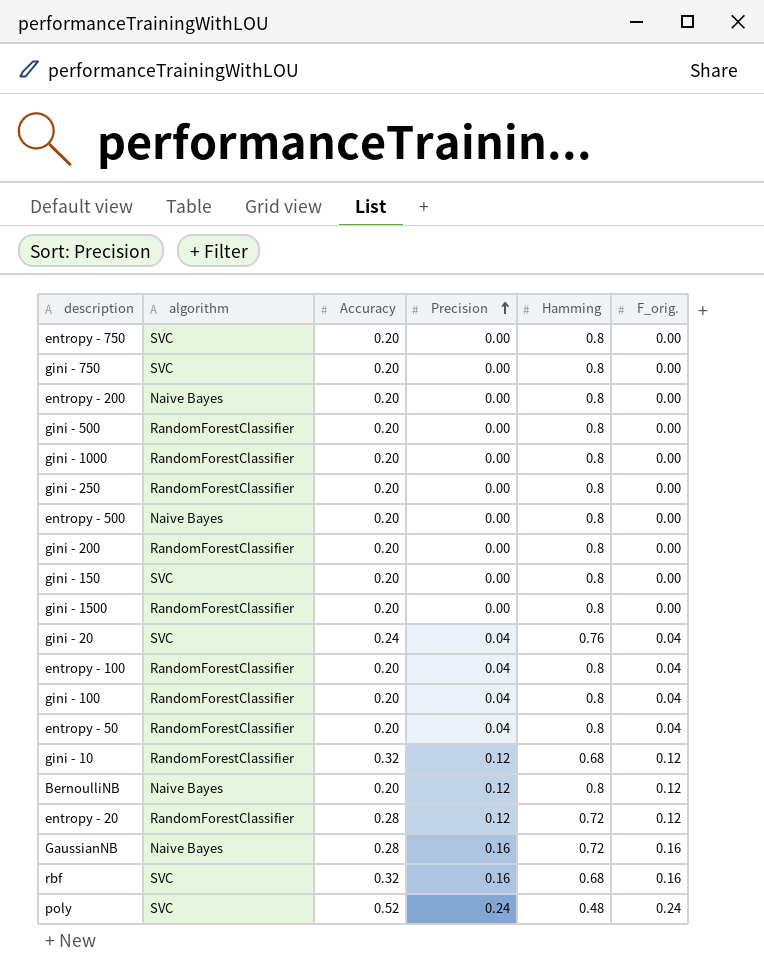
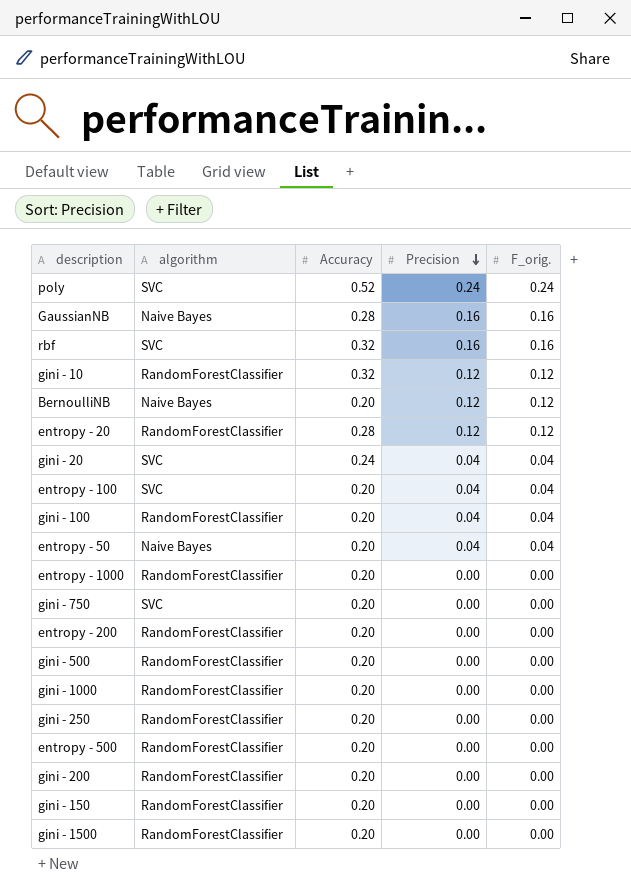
row order: Precision ascending -> Precision descending
column Hamming | position: 5 -> none
row entropy - 750: SVC | 0.20 | 0.00 | 0.8 | 0.00 -> none
entropy - 100 | algorithm: RandomForestClassifier -> SVC
entropy - 50 | algorithm: RandomForestClassifier -> Naive Bayes
row entropy - 1000: none -> RandomForestClassifier | 0.20 | 0.00 | 0.00
entropy - 200 | algorithm: Naive Bayes -> RandomForestClassifier
entropy - 500 | algorithm: Naive Bayes -> RandomForestClassifier
gini - 150 | algorithm: SVC -> RandomForestClassifier

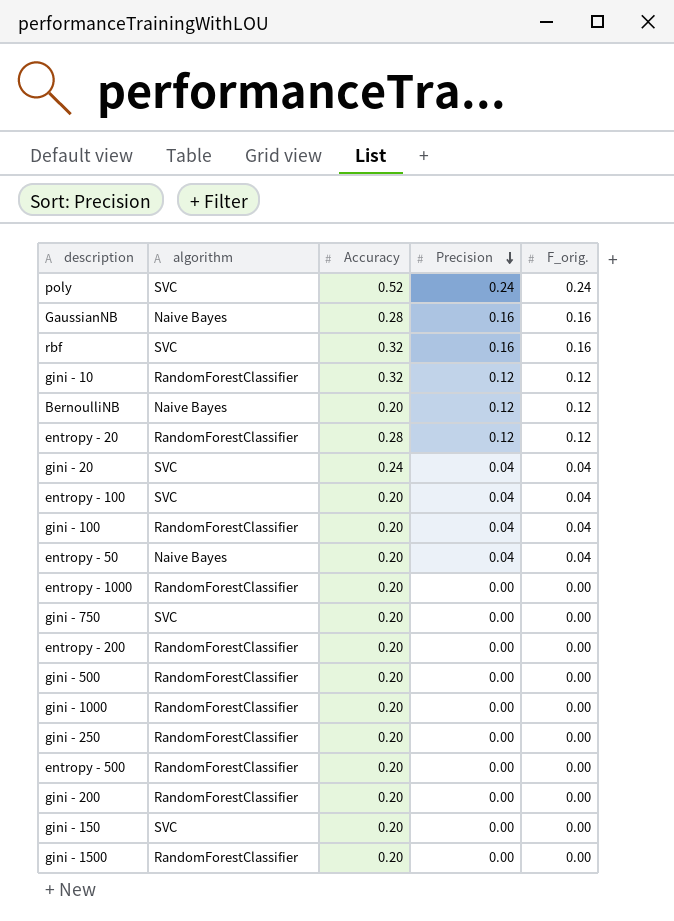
gini - 150 | algorithm: RandomForestClassifier -> SVC

